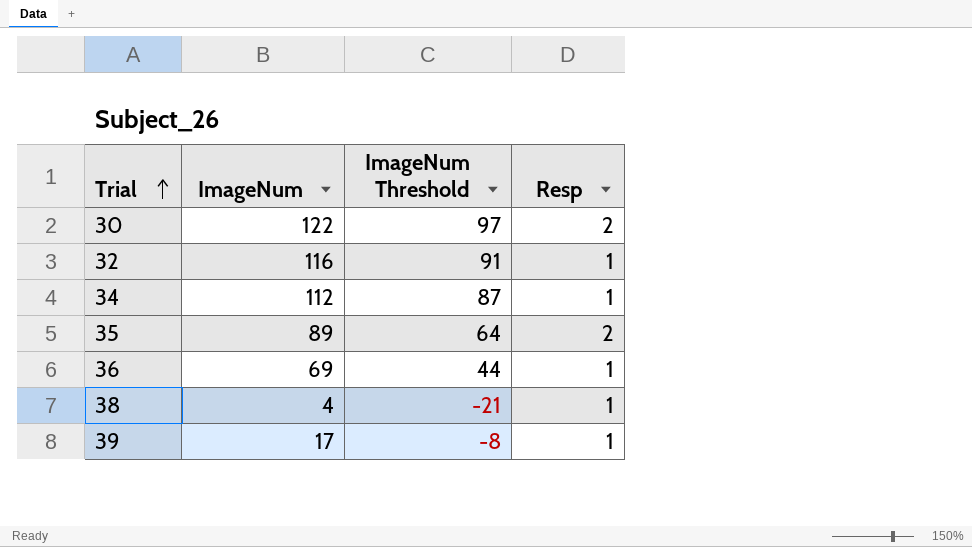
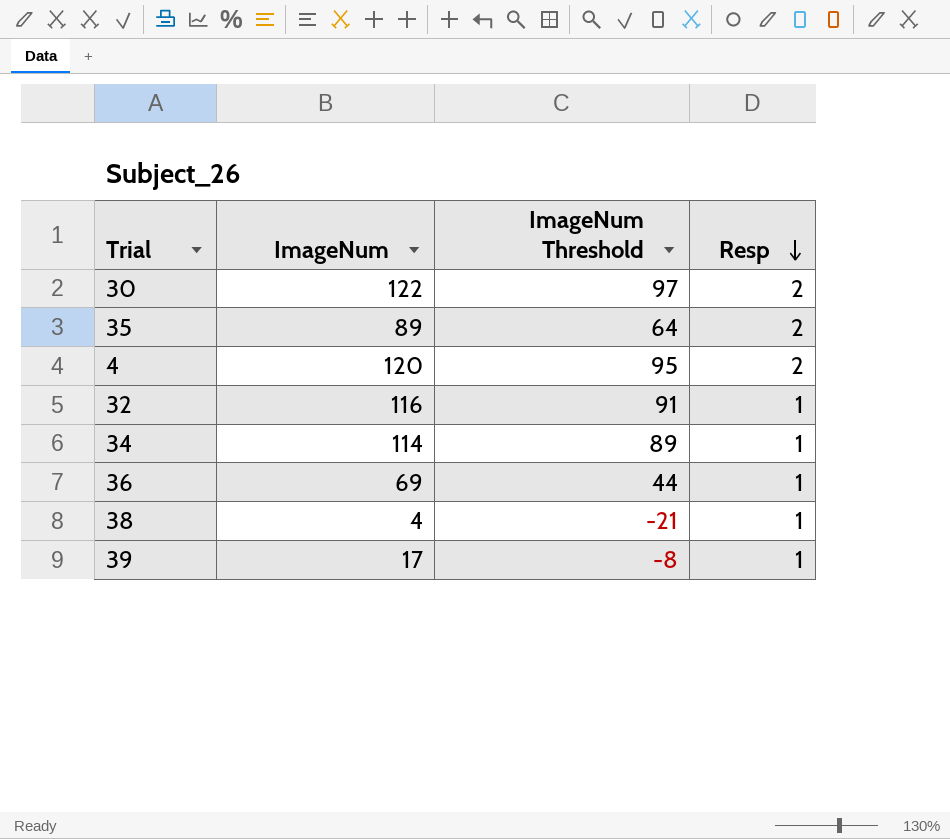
row order: Trial ascending -> Resp descending
row 4: none -> 120 | 95 | 2
34 | ImageNum: 112 -> 114
34 | ImageNum Threshold: 87 -> 89

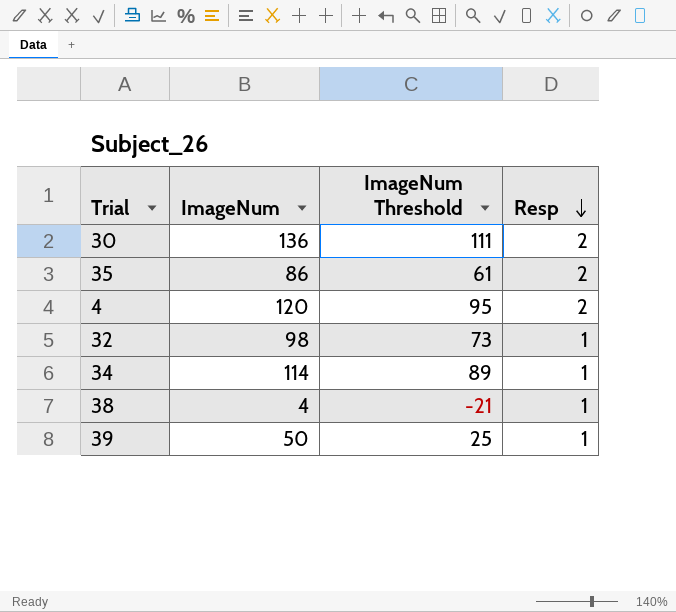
row 36: 69 | 44 | 1 -> none
30 | ImageNum: 122 -> 136
30 | ImageNum Threshold: 97 -> 111
35 | ImageNum: 89 -> 86
35 | ImageNum Threshold: 64 -> 61
32 | ImageNum: 116 -> 98
32 | ImageNum Threshold: 91 -> 73
39 | ImageNum: 17 -> 50
39 | ImageNum Threshold: -8 -> 25

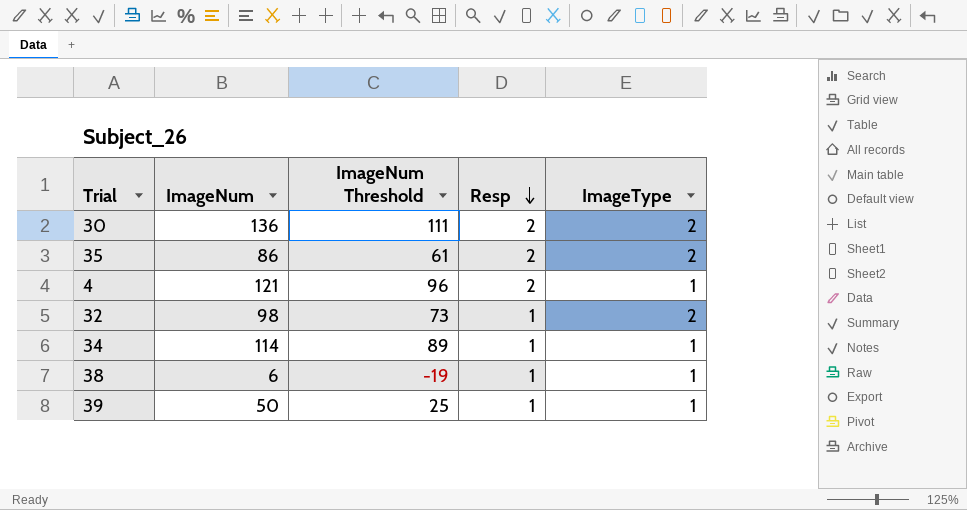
column ImageType | position: none -> 5
4 | ImageNum: 120 -> 121
4 | ImageNum Threshold: 95 -> 96
38 | ImageNum: 4 -> 6
38 | ImageNum Threshold: -21 -> -19

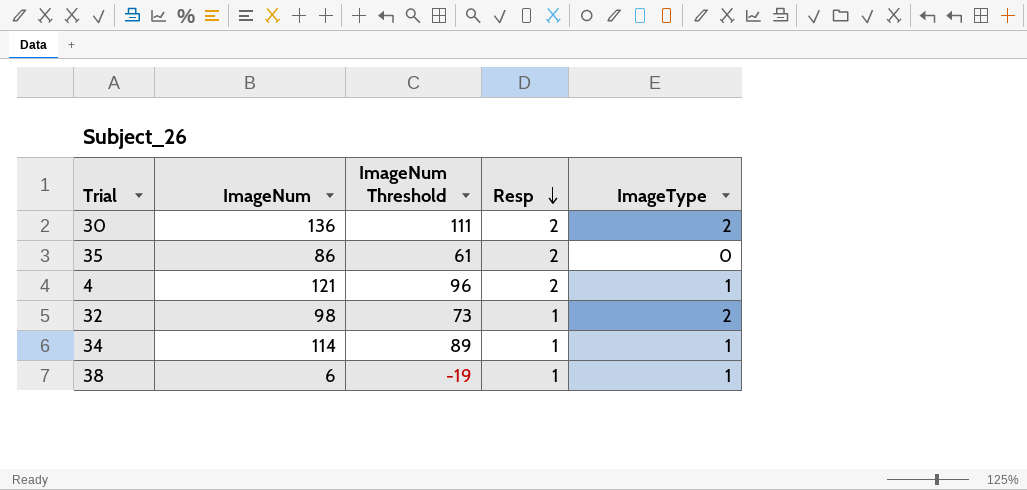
row 39: 50 | 25 | 1 | 1 -> none
35 | ImageType: 2 -> 0

